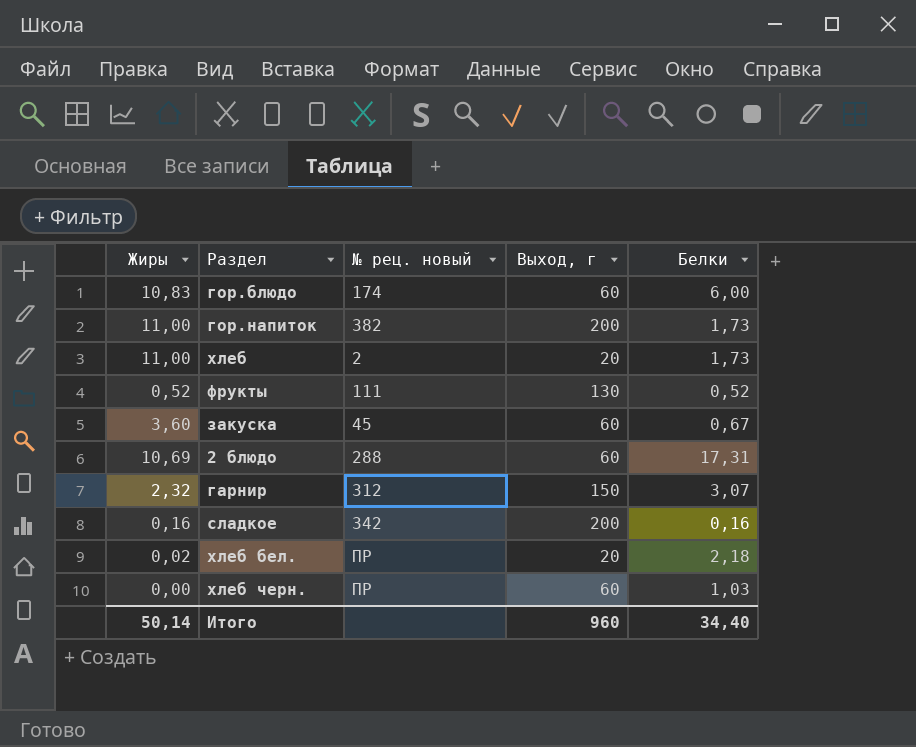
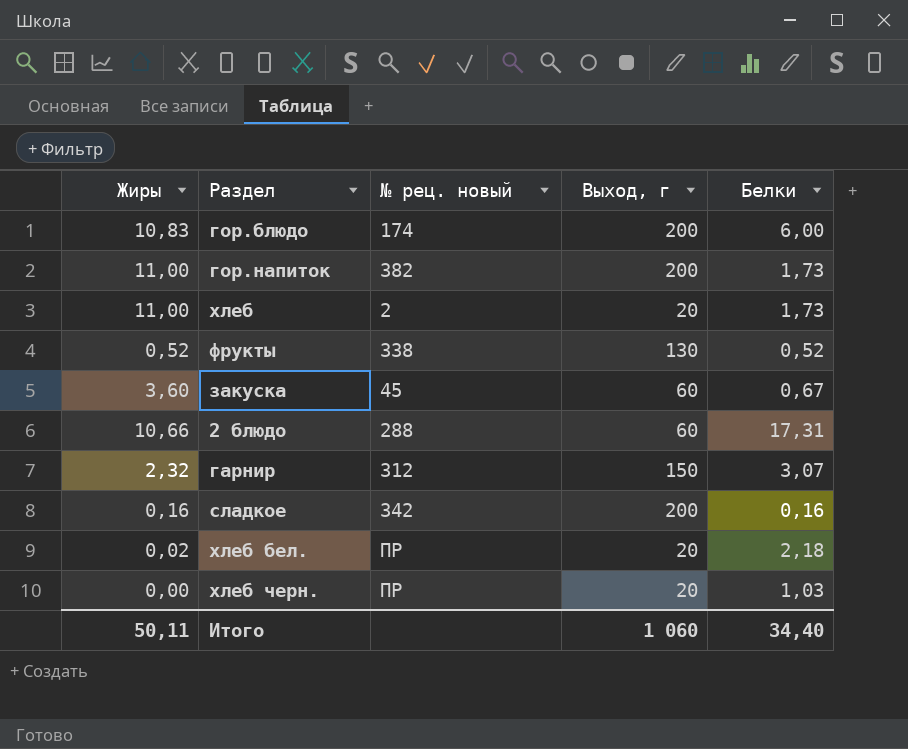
гор.блюдо | Выход, г: 60 -> 200
фрукты | № рец. новый: 111 -> 338
2 блюдо | Жиры: 10,69 -> 10,66
хлеб черн. | Выход, г: 60 -> 20
Итого | Жиры: 50,14 -> 50,11
Итого | Выход, г: 960 -> 1 060

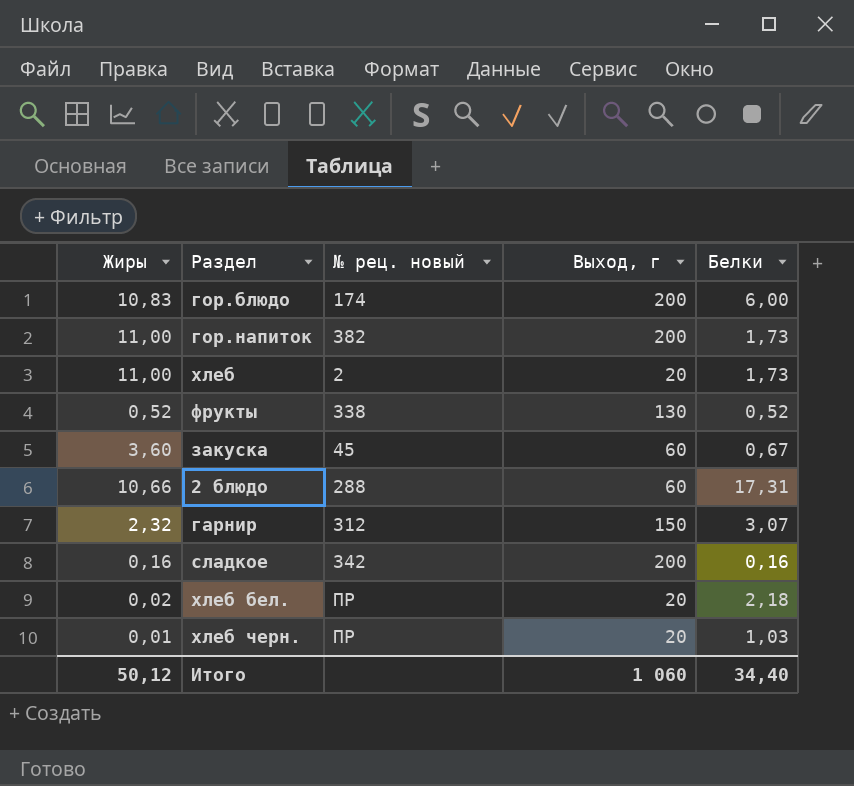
хлеб черн. | Жиры: 0,00 -> 0,01
Итого | Жиры: 50,11 -> 50,12

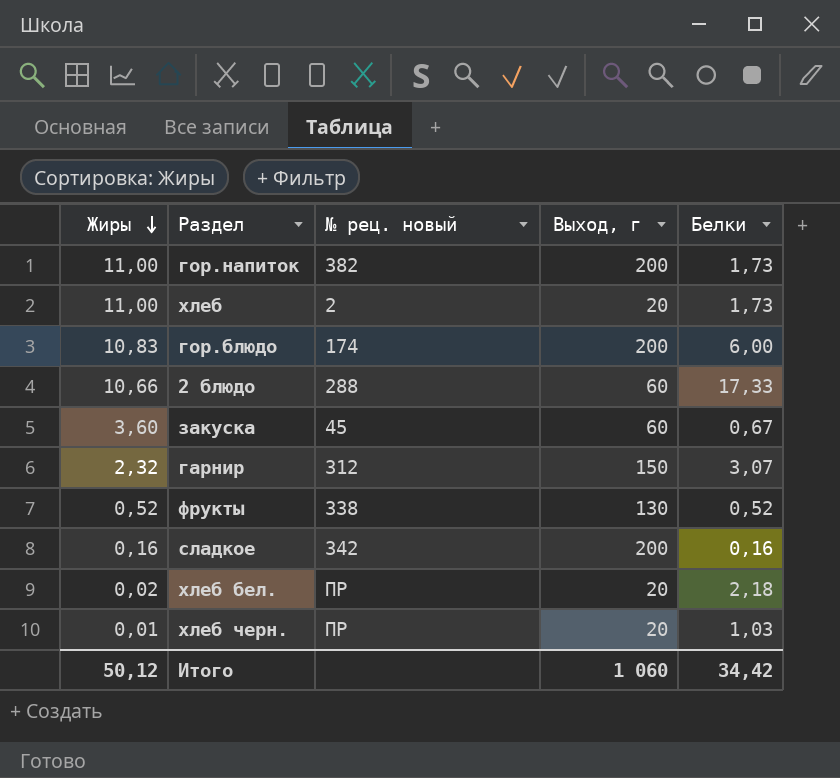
row order: none -> Жиры descending
2 блюдо | Белки: 17,31 -> 17,33
Итого | Белки: 34,40 -> 34,42

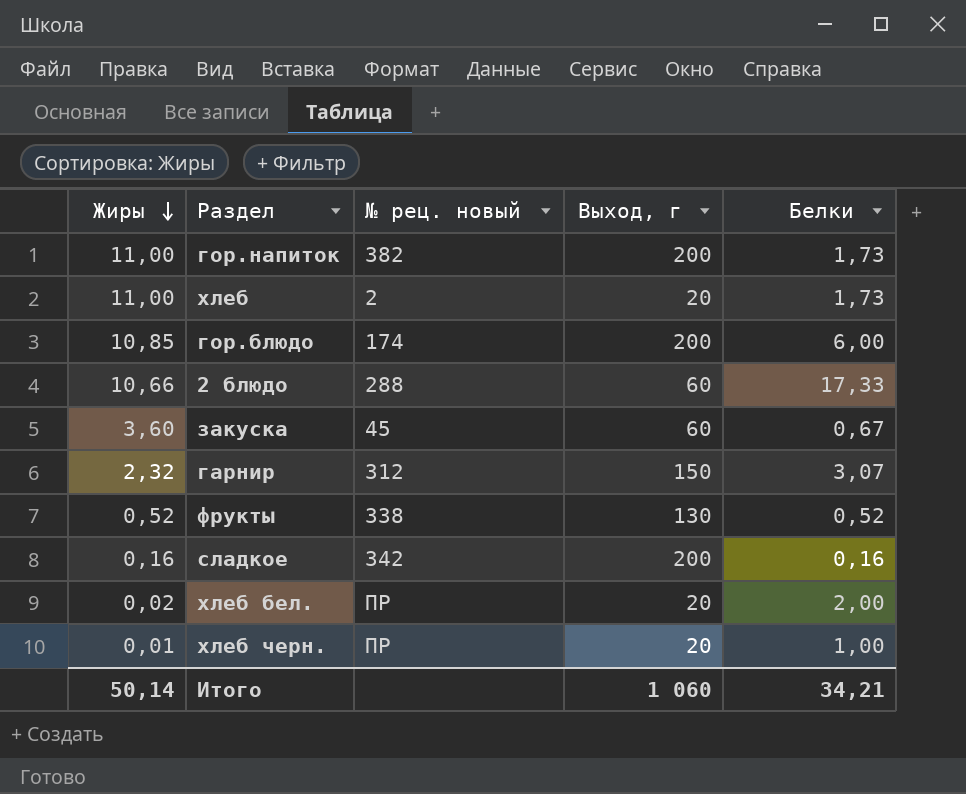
гор.блюдо | Жиры: 10,83 -> 10,85
хлеб бел. | Белки: 2,18 -> 2,00
хлеб черн. | Белки: 1,03 -> 1,00
Итого | Жиры: 50,12 -> 50,14
Итого | Белки: 34,42 -> 34,21

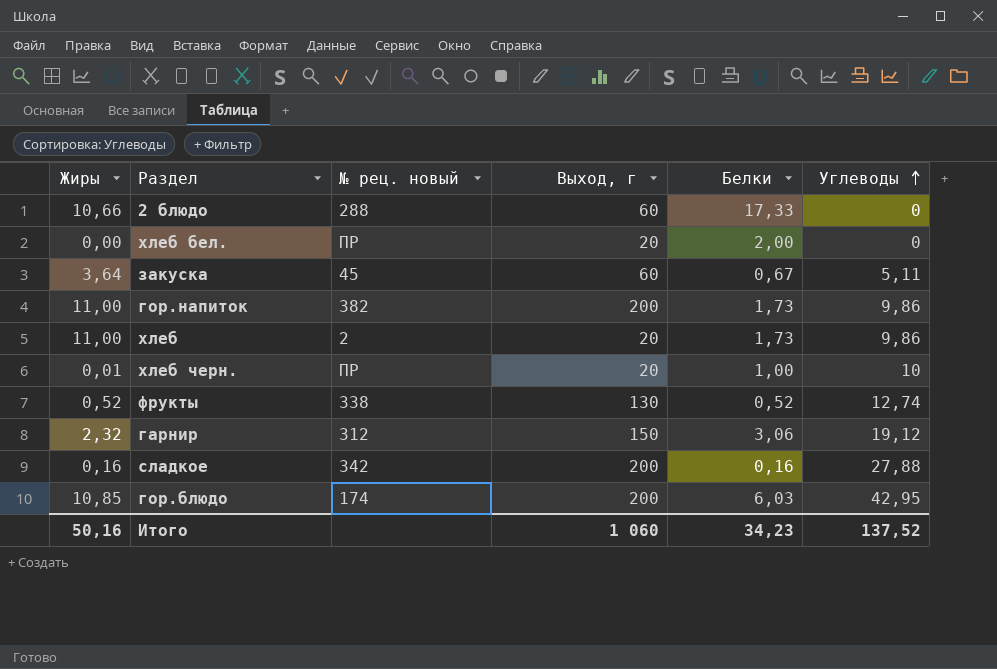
row order: Жиры descending -> Углеводы ascending
column Углеводы | position: none -> 6
хлеб бел. | Жиры: 0,02 -> 0,00
закуска | Жиры: 3,60 -> 3,64
гарнир | Белки: 3,07 -> 3,06
гор.блюдо | Белки: 6,00 -> 6,03
Итого | Жиры: 50,14 -> 50,16
Итого | Белки: 34,21 -> 34,23

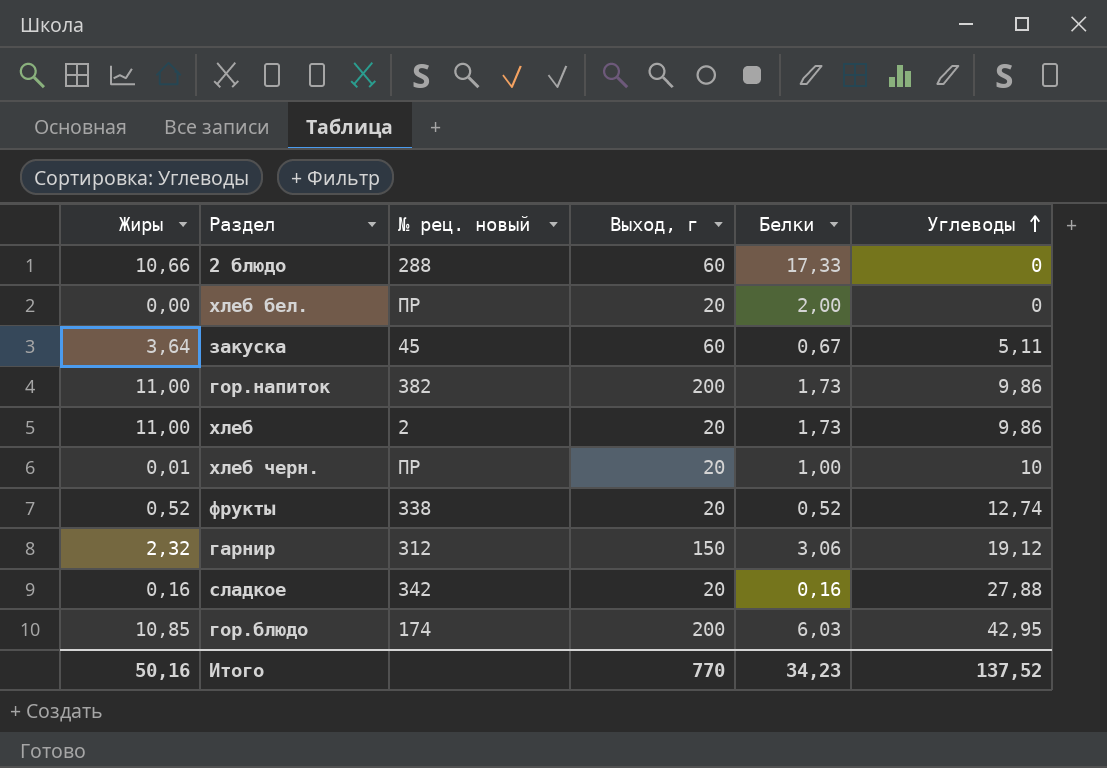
фрукты | Выход, г: 130 -> 20
сладкое | Выход, г: 200 -> 20
Итого | Выход, г: 1 060 -> 770

